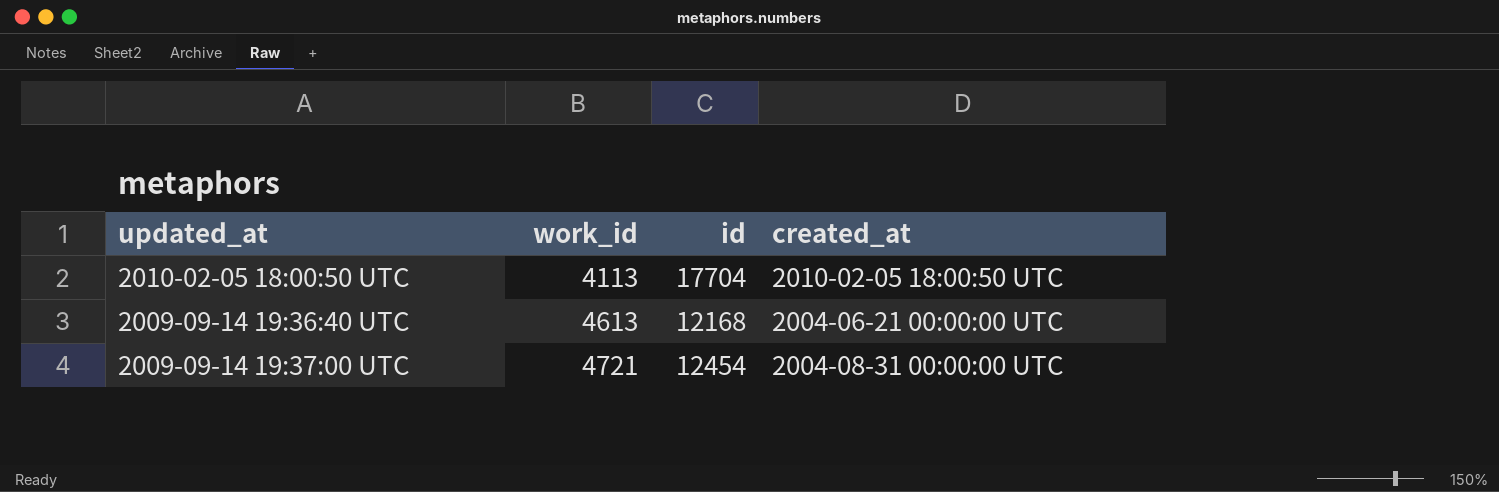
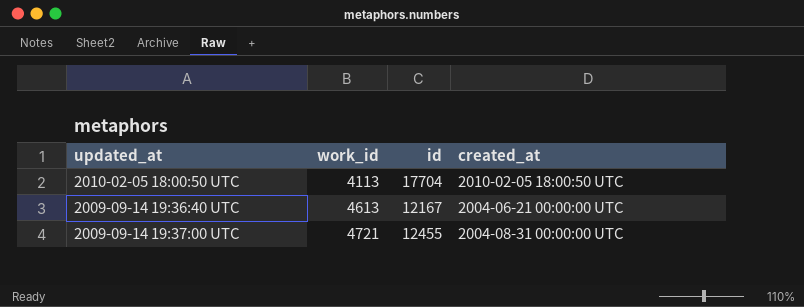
2009-09-14 19:36:40 UTC | id: 12168 -> 12167
2009-09-14 19:37:00 UTC | id: 12454 -> 12455

